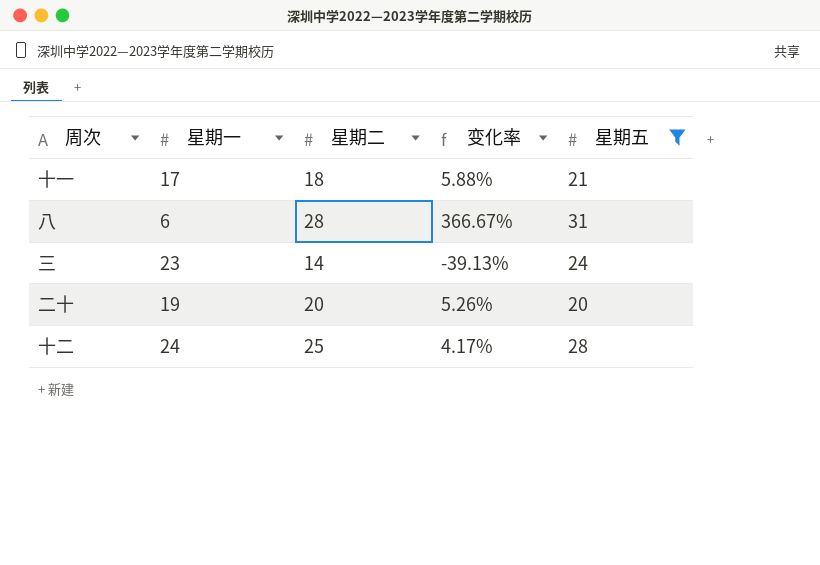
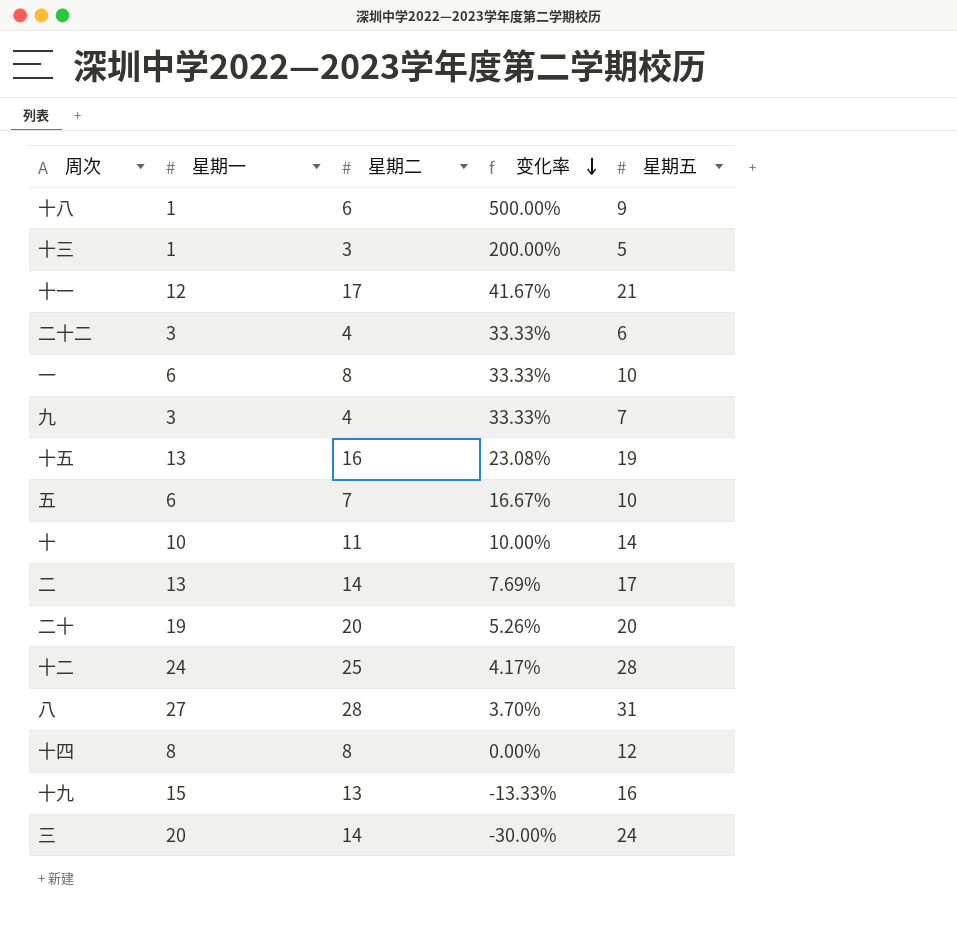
filter: 星期五 >= 20 -> none
row order: none -> 变化率 descending
十一 | 星期一: 17 -> 12
十一 | 星期二: 18 -> 17
十一 | 变化率: 5.88% -> 41.67%
八 | 星期一: 6 -> 27
八 | 变化率: 366.67% -> 3.70%
三 | 星期一: 23 -> 20
三 | 变化率: -39.13% -> -30.00%

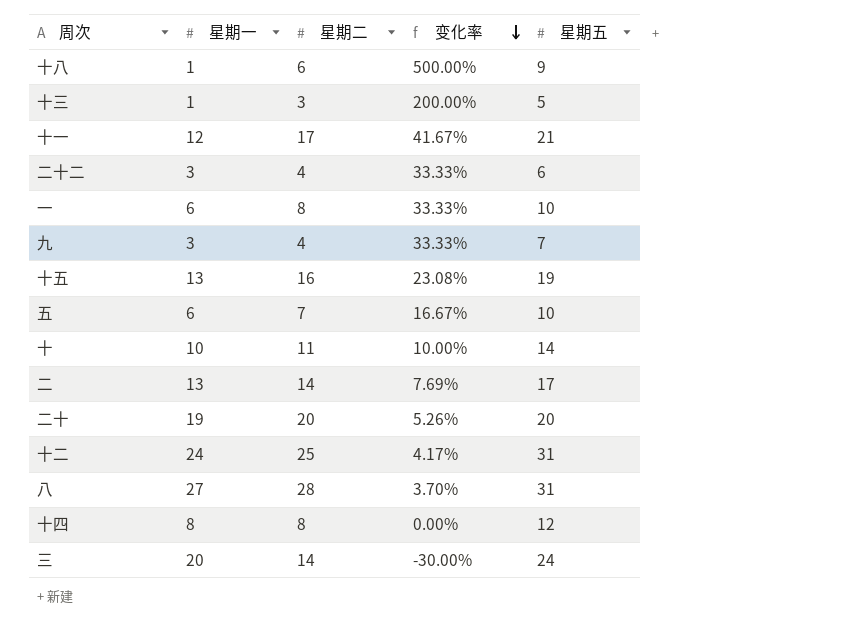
row 十九: 15 | 13 | -13.33% | 16 -> none
十二 | 星期五: 28 -> 31

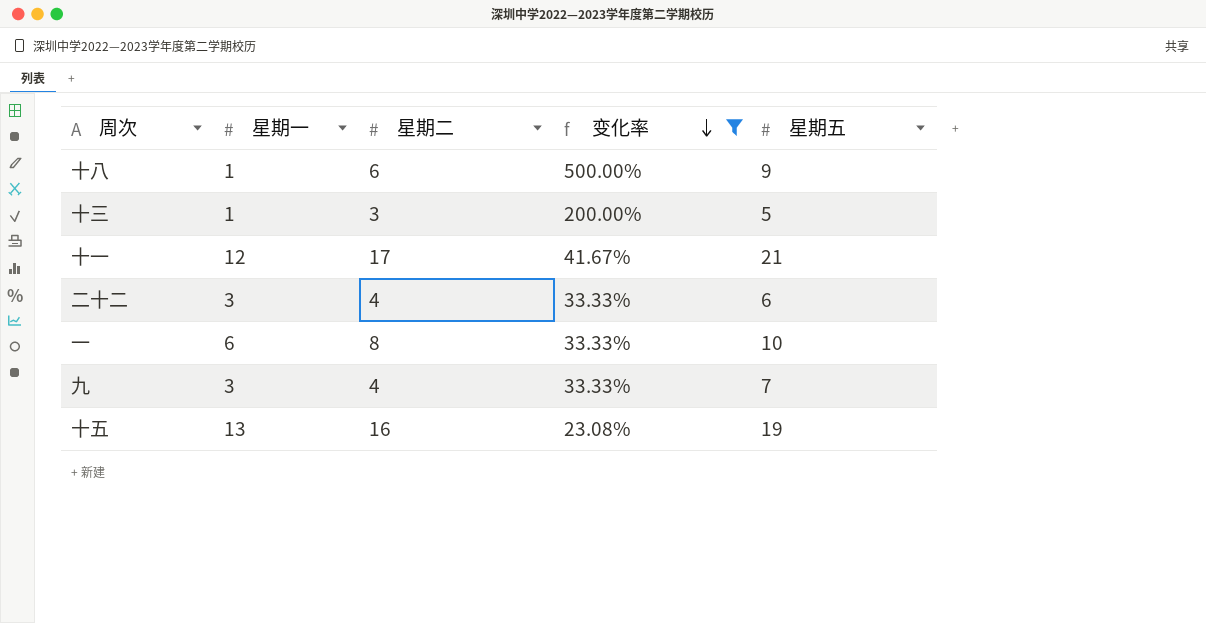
filter: none -> 变化率 >= 23.08%

